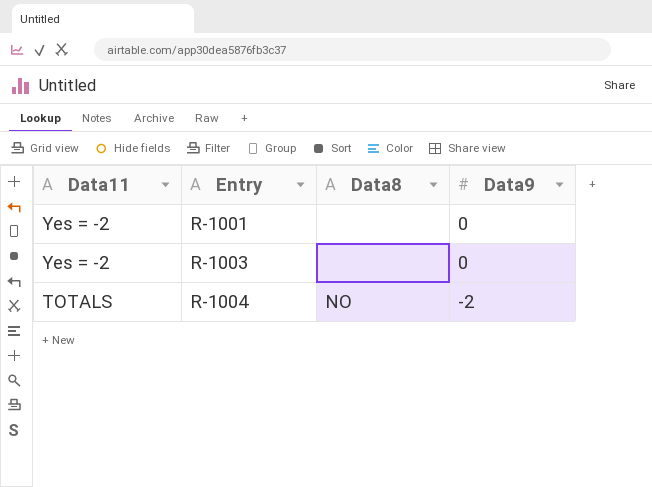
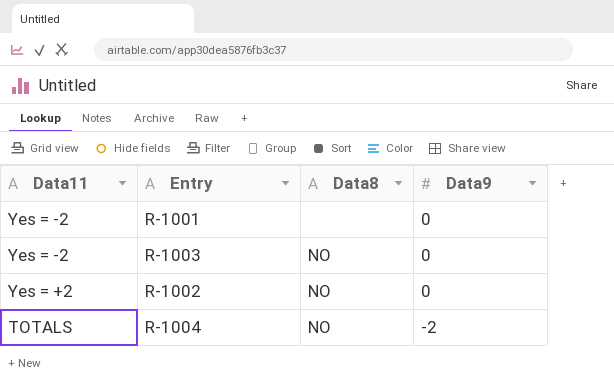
R-1003 | Data8: none -> NO
row R-1002: none -> Yes = +2 | NO | 0

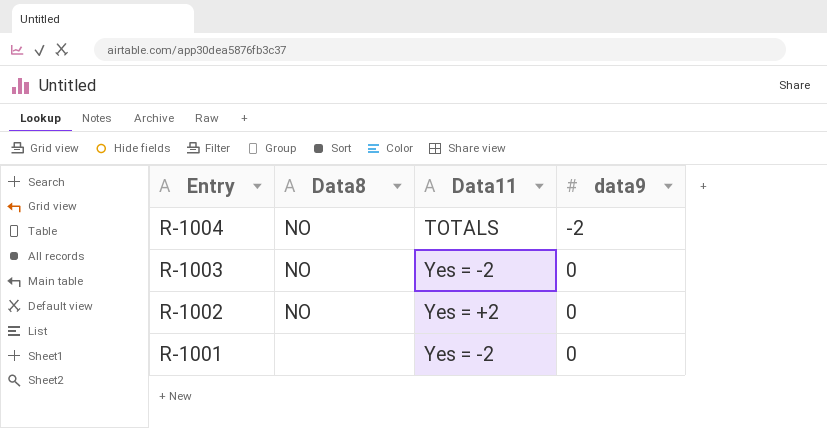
row order: Data11 descending -> Entry descending
column Data11 | position: 1 -> 3
column name: Data9 -> data9

